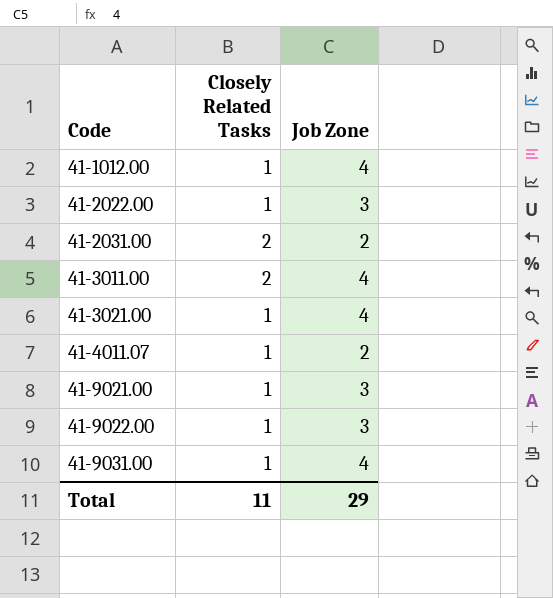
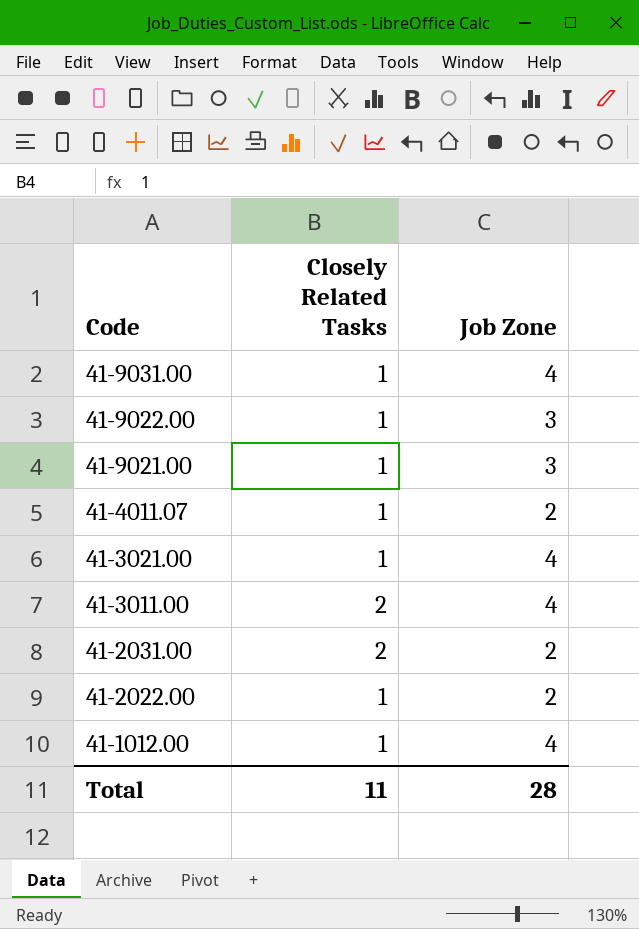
row order: Code ascending -> Code descending
41-2022.00 | Job Zone: 3 -> 2
Total | Job Zone: 29 -> 28

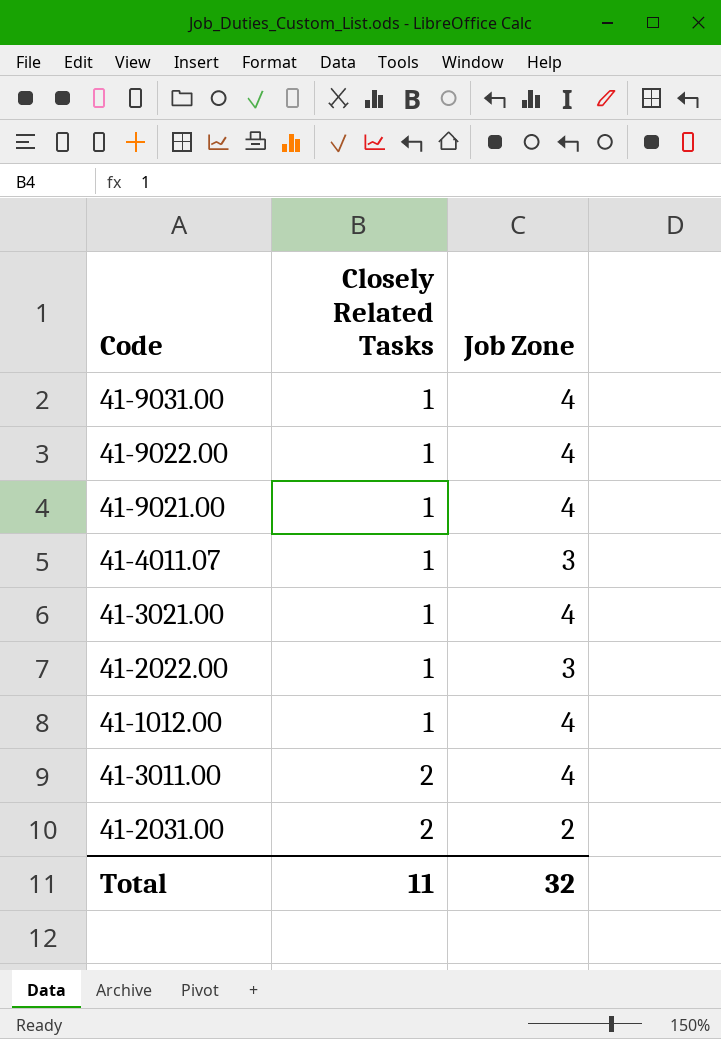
row order: Code descending -> Closely Related Tasks ascending
41-9022.00 | Job Zone: 3 -> 4
41-9021.00 | Job Zone: 3 -> 4
41-4011.07 | Job Zone: 2 -> 3
41-2022.00 | Job Zone: 2 -> 3
Total | Job Zone: 28 -> 32

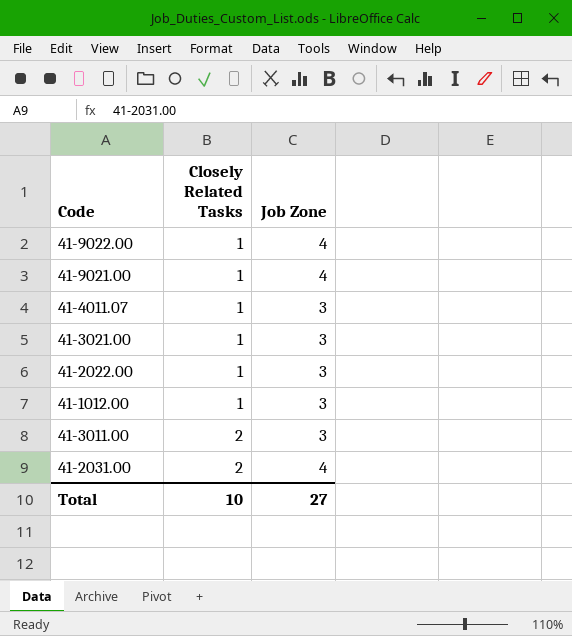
row 41-9031.00: 1 | 4 -> none
41-3021.00 | Job Zone: 4 -> 3
41-1012.00 | Job Zone: 4 -> 3
41-3011.00 | Job Zone: 4 -> 3
41-2031.00 | Job Zone: 2 -> 4
Total | Closely Related Tasks: 11 -> 10
Total | Job Zone: 32 -> 27

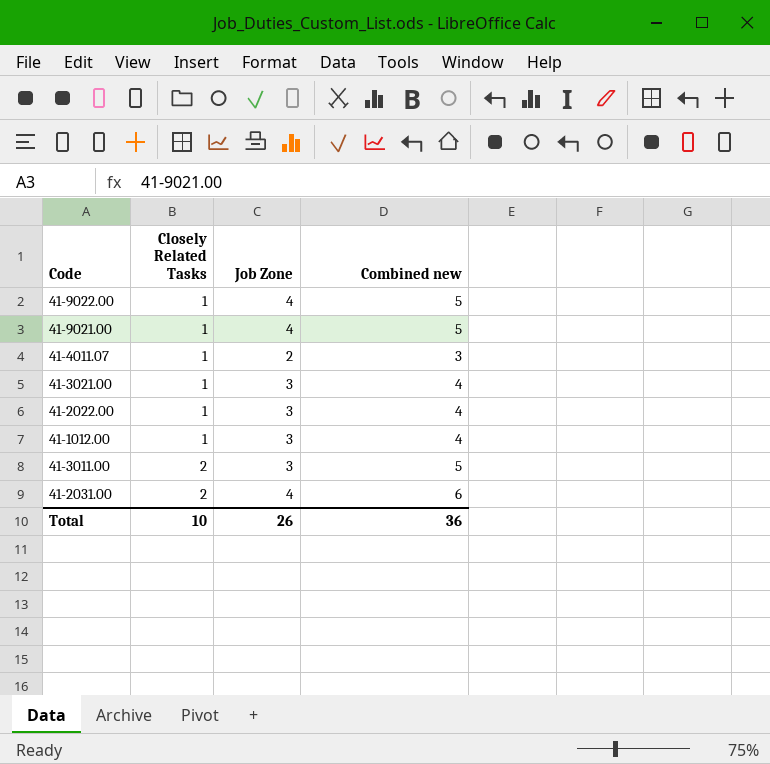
column Combined new | formula: none -> [Closely Related Tasks] + [Job Zone]
41-4011.07 | Job Zone: 3 -> 2
Total | Job Zone: 27 -> 26

